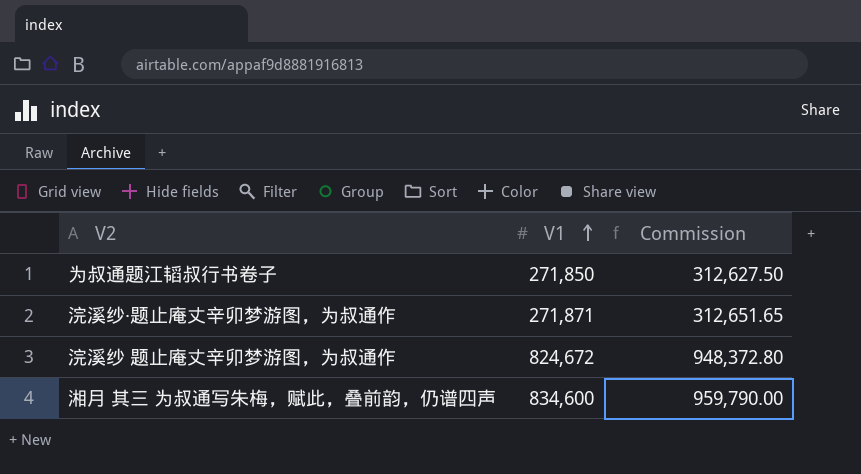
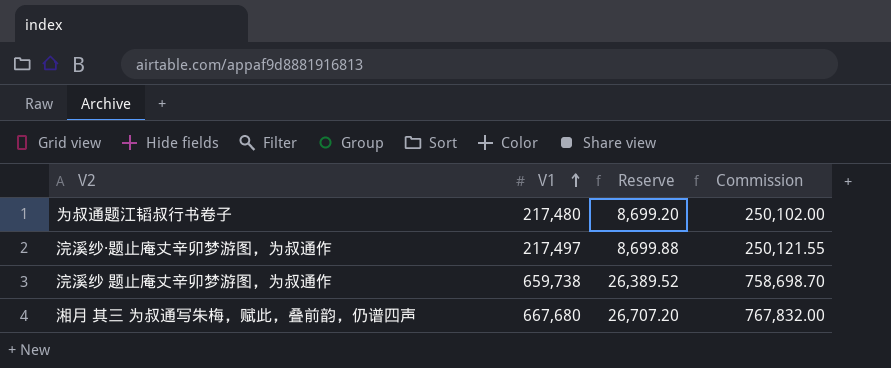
column Reserve | formula: none -> [V1] * 0.04
为叔通题江韬叔行书卷子 | V1: 271,850 -> 217,480
为叔通题江韬叔行书卷子 | Commission: 312,627.50 -> 250,102.00
浣溪纱·题止庵丈辛卯梦游图，为叔通作 | V1: 271,871 -> 217,497
浣溪纱·题止庵丈辛卯梦游图，为叔通作 | Commission: 312,651.65 -> 250,121.55
浣溪纱 题止庵丈辛卯梦游图，为叔通作 | V1: 824,672 -> 659,738
浣溪纱 题止庵丈辛卯梦游图，为叔通作 | Commission: 948,372.80 -> 758,698.70
湘月 其三 为叔通写朱梅，赋此，叠前韵，仍谱四声 | V1: 834,600 -> 667,680
湘月 其三 为叔通写朱梅，赋此，叠前韵，仍谱四声 | Commission: 959,790.00 -> 767,832.00

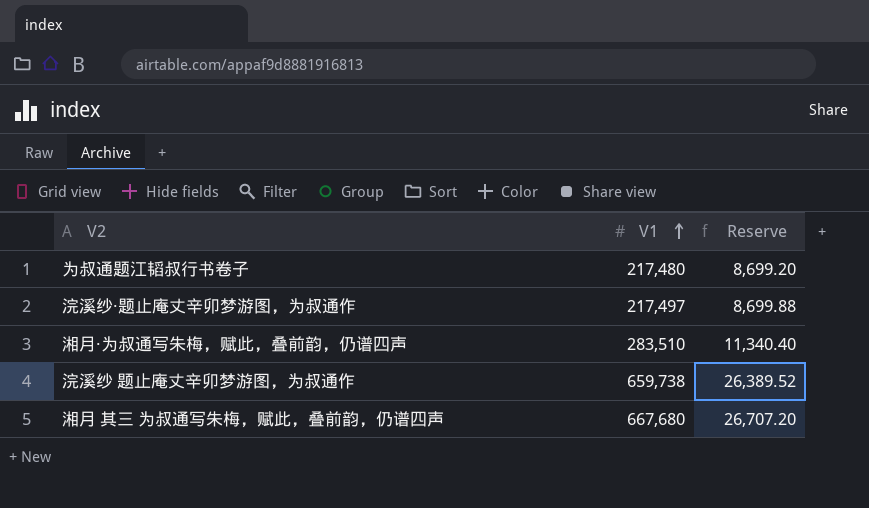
column Commission | formula: [V1] * 1.15 -> none
row 湘月·为叔通写朱梅，赋此，叠前韵，仍谱四声: none -> 283,510 | 11,340.40

